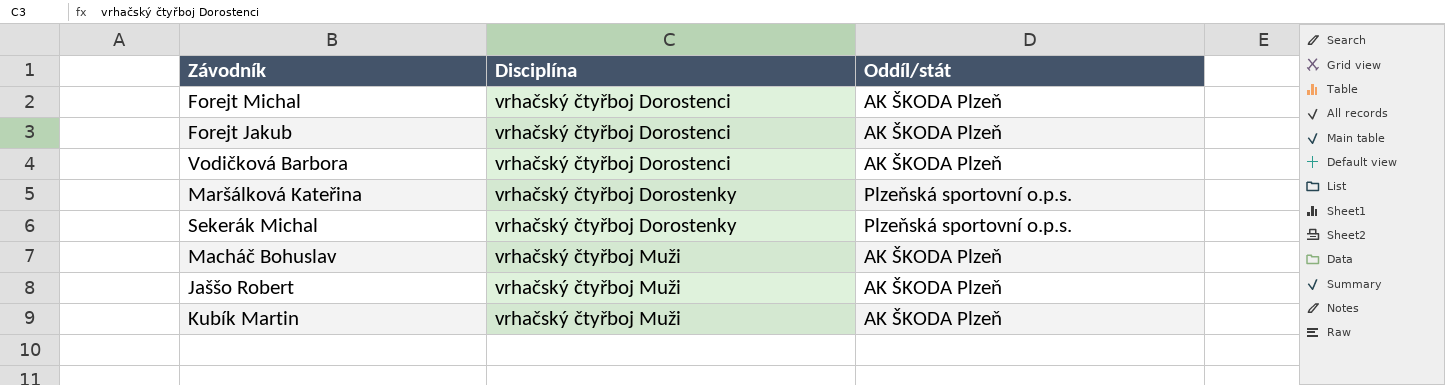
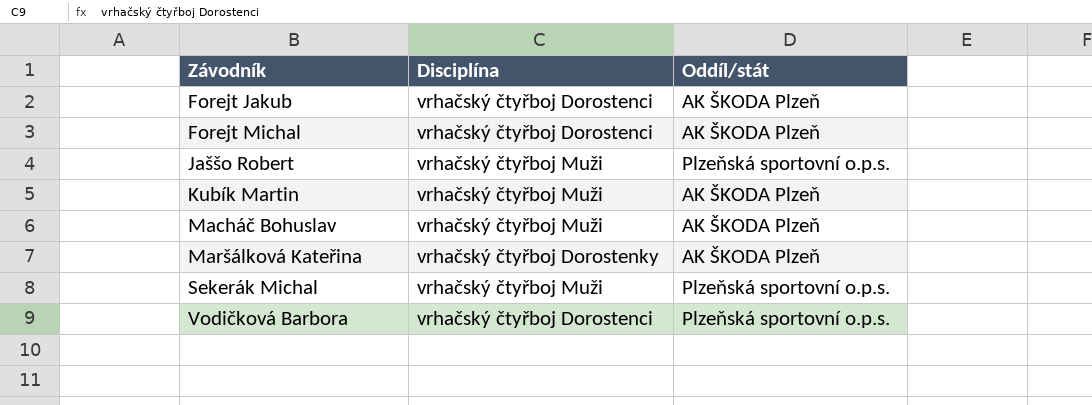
row order: Disciplína ascending -> Závodník ascending
Jaššo Robert | Oddíl/stát: AK ŠKODA Plzeň -> Plzeňská sportovní o.p.s.
Maršálková Kateřina | Oddíl/stát: Plzeňská sportovní o.p.s. -> AK ŠKODA Plzeň
Sekerák Michal | Disciplína: vrhačský čtyřboj Dorostenky -> vrhačský čtyřboj Muži
Vodičková Barbora | Oddíl/stát: AK ŠKODA Plzeň -> Plzeňská sportovní o.p.s.

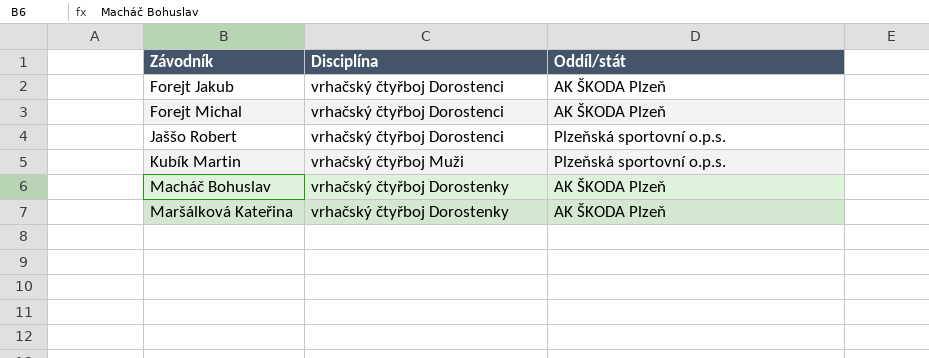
row Sekerák Michal: vrhačský čtyřboj Muži | Plzeňská sportovní o.p.s. -> none
row Vodičková Barbora: vrhačský čtyřboj Dorostenci | Plzeňská sportovní o.p.s. -> none
Jaššo Robert | Disciplína: vrhačský čtyřboj Muži -> vrhačský čtyřboj Dorostenci
Kubík Martin | Oddíl/stát: AK ŠKODA Plzeň -> Plzeňská sportovní o.p.s.
Macháč Bohuslav | Disciplína: vrhačský čtyřboj Muži -> vrhačský čtyřboj Dorostenky

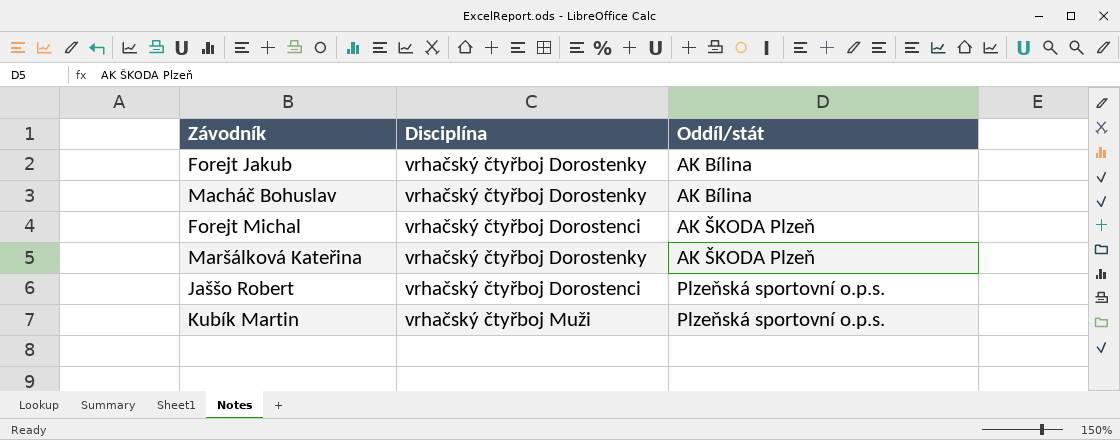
row order: Závodník ascending -> Oddíl/stát ascending
Forejt Jakub | Disciplína: vrhačský čtyřboj Dorostenci -> vrhačský čtyřboj Dorostenky
Forejt Jakub | Oddíl/stát: AK ŠKODA Plzeň -> AK Bílina
Macháč Bohuslav | Oddíl/stát: AK ŠKODA Plzeň -> AK Bílina

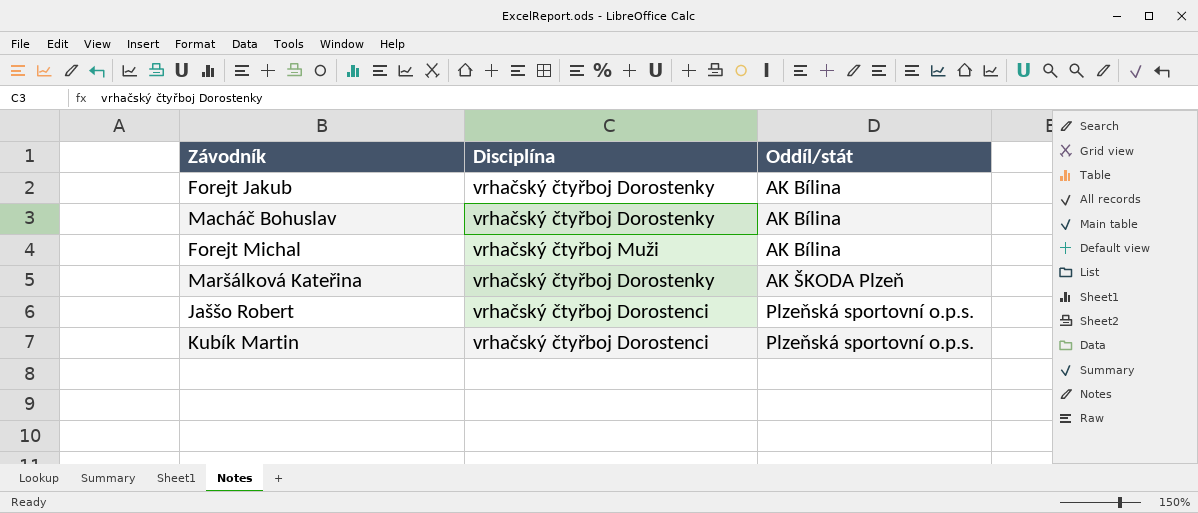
Forejt Michal | Disciplína: vrhačský čtyřboj Dorostenci -> vrhačský čtyřboj Muži
Forejt Michal | Oddíl/stát: AK ŠKODA Plzeň -> AK Bílina
Kubík Martin | Disciplína: vrhačský čtyřboj Muži -> vrhačský čtyřboj Dorostenci

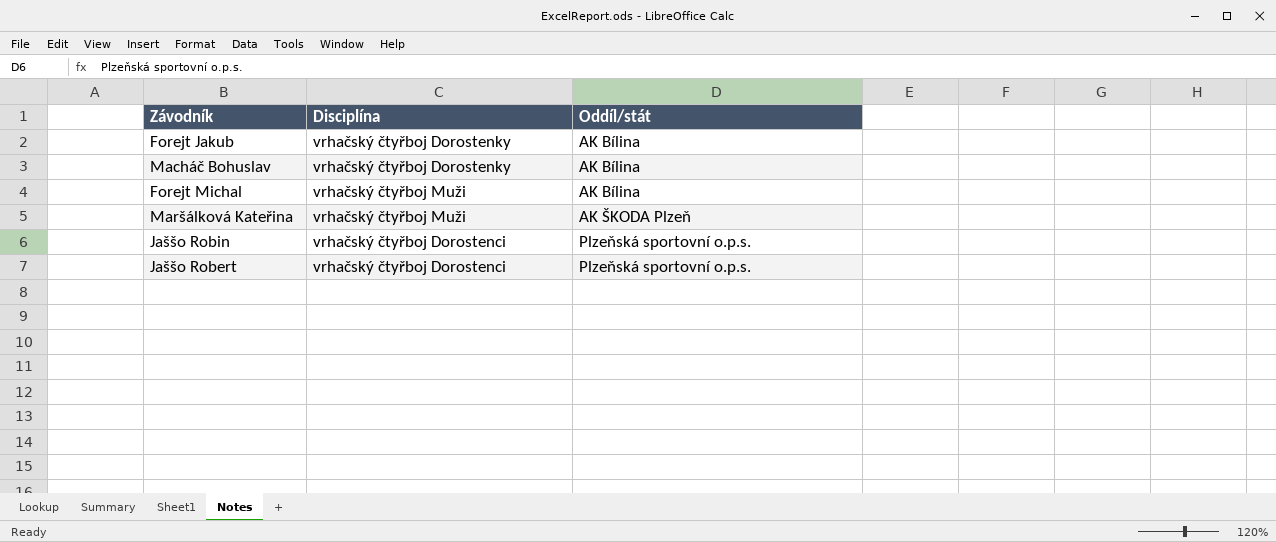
row Kubík Martin: vrhačský čtyřboj Dorostenci | Plzeňská sportovní o.p.s. -> none
Maršálková Kateřina | Disciplína: vrhačský čtyřboj Dorostenky -> vrhačský čtyřboj Muži
row Jaššo Robin: none -> vrhačský čtyřboj Dorostenci | Plzeňská sportovní o.p.s.

